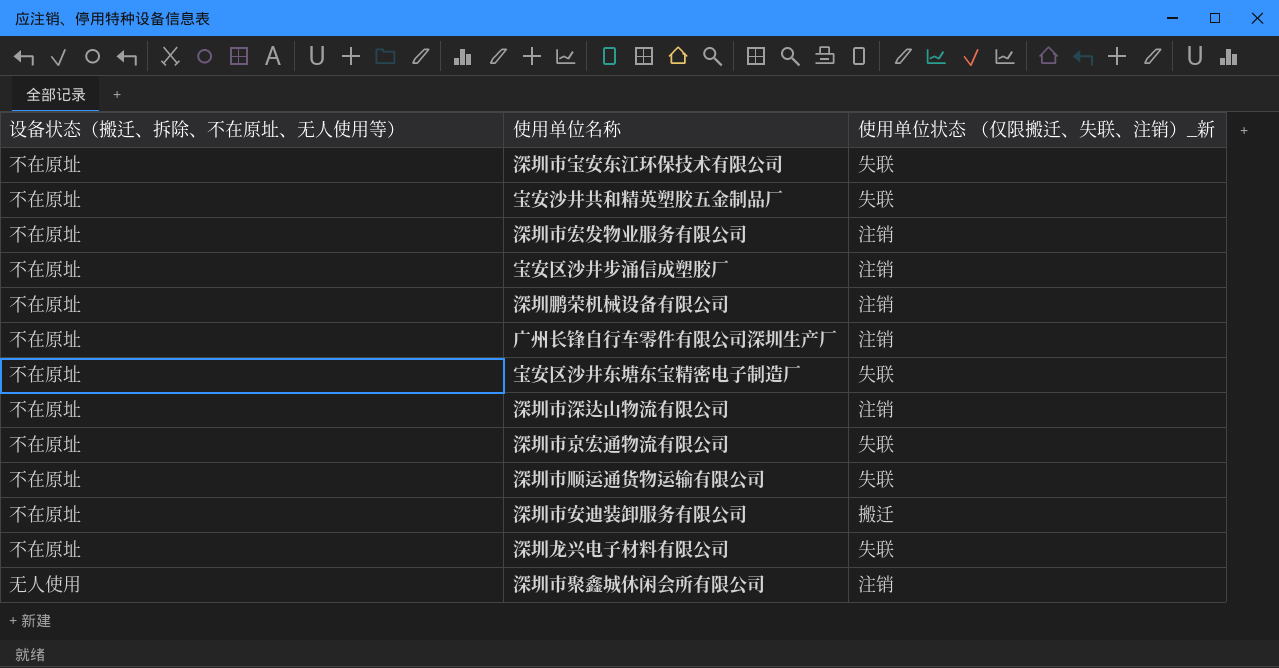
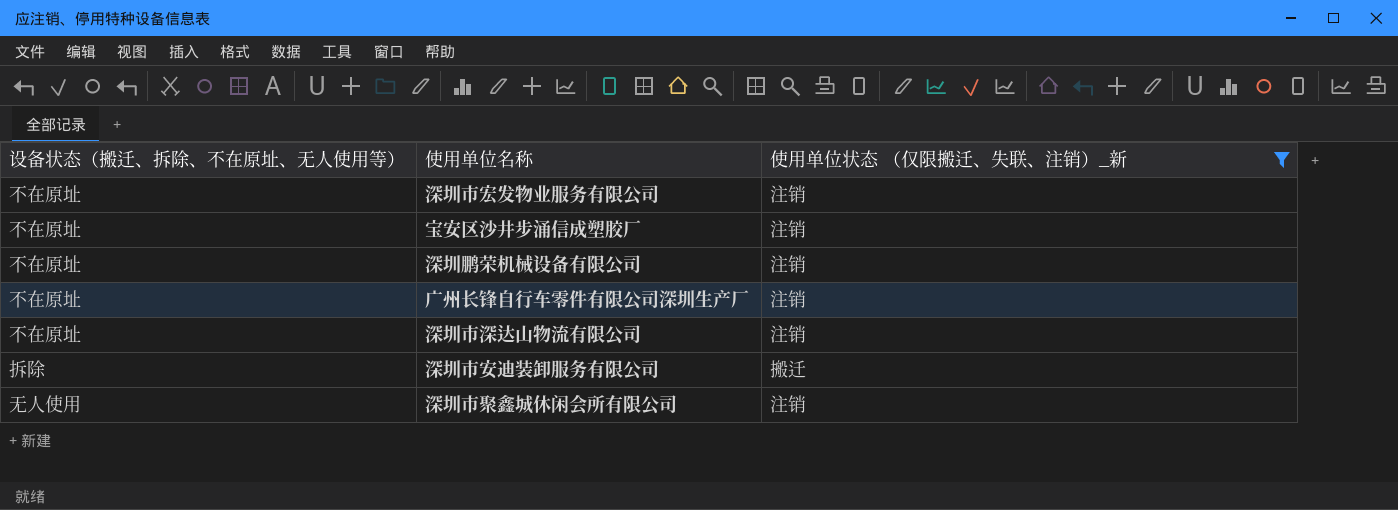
filter: none -> 使用单位状态 （仅限搬迁、失联、注销）_新 != 失联
深圳市安迪装卸服务有限公司 | 设备状态（搬迁、拆除、不在原址、无人使用等）: 不在原址 -> 拆除

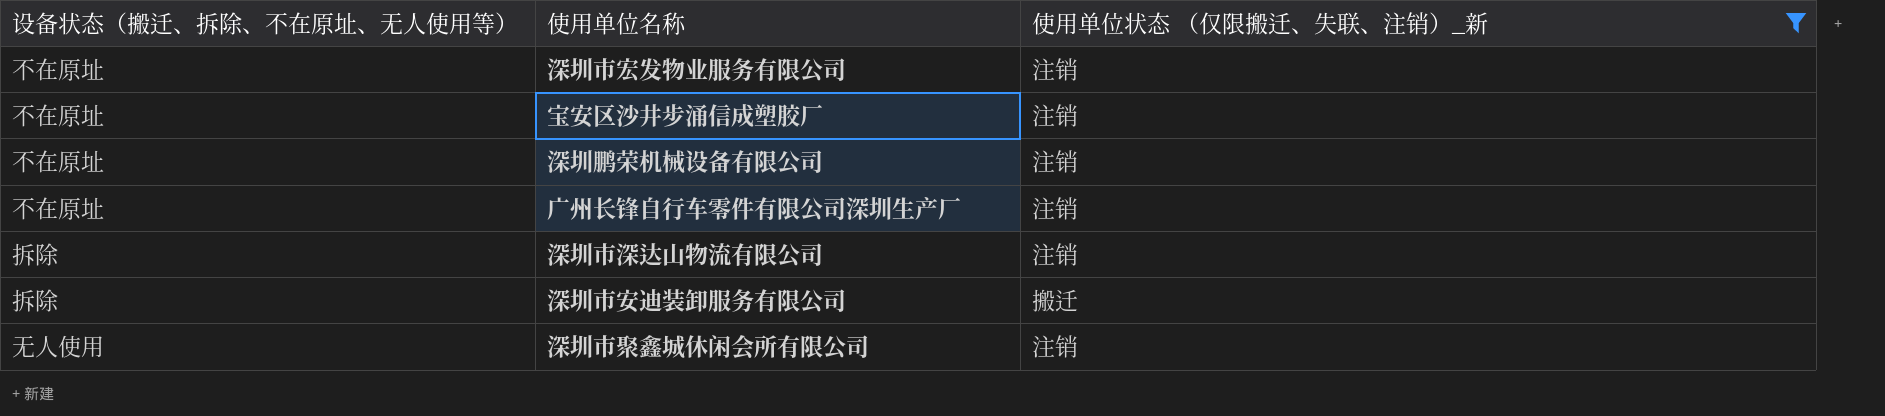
深圳市深达山物流有限公司 | 设备状态（搬迁、拆除、不在原址、无人使用等）: 不在原址 -> 拆除

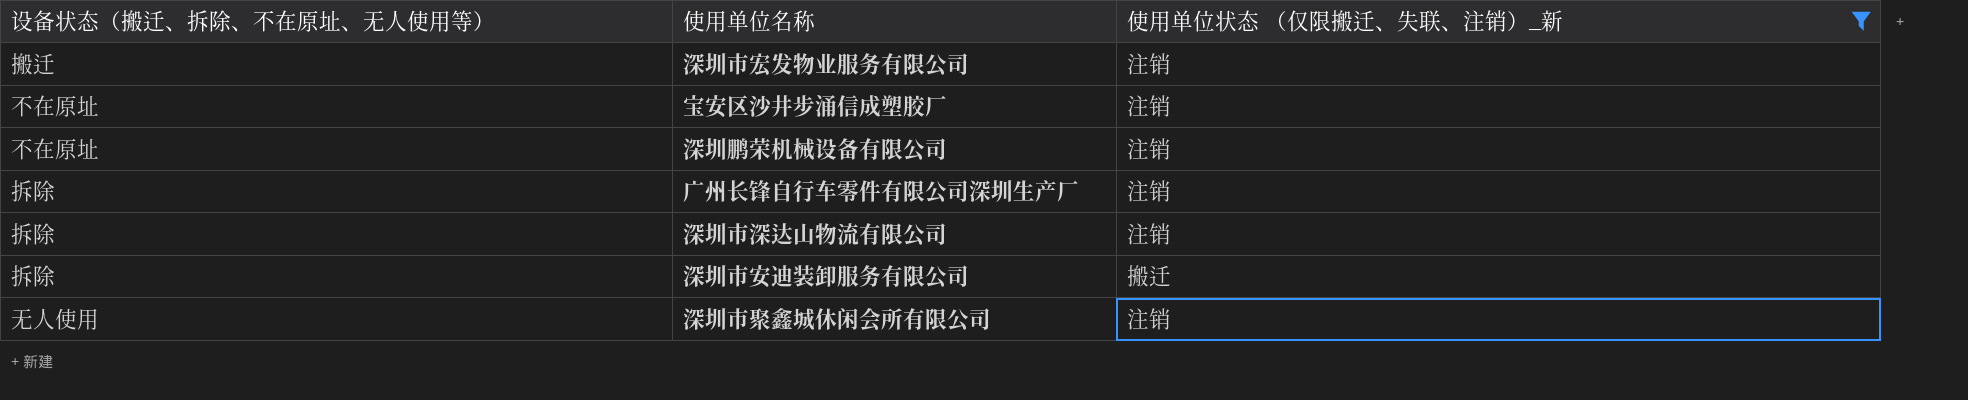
深圳市宏发物业服务有限公司 | 设备状态（搬迁、拆除、不在原址、无人使用等）: 不在原址 -> 搬迁
广州长锋自行车零件有限公司深圳生产厂 | 设备状态（搬迁、拆除、不在原址、无人使用等）: 不在原址 -> 拆除

